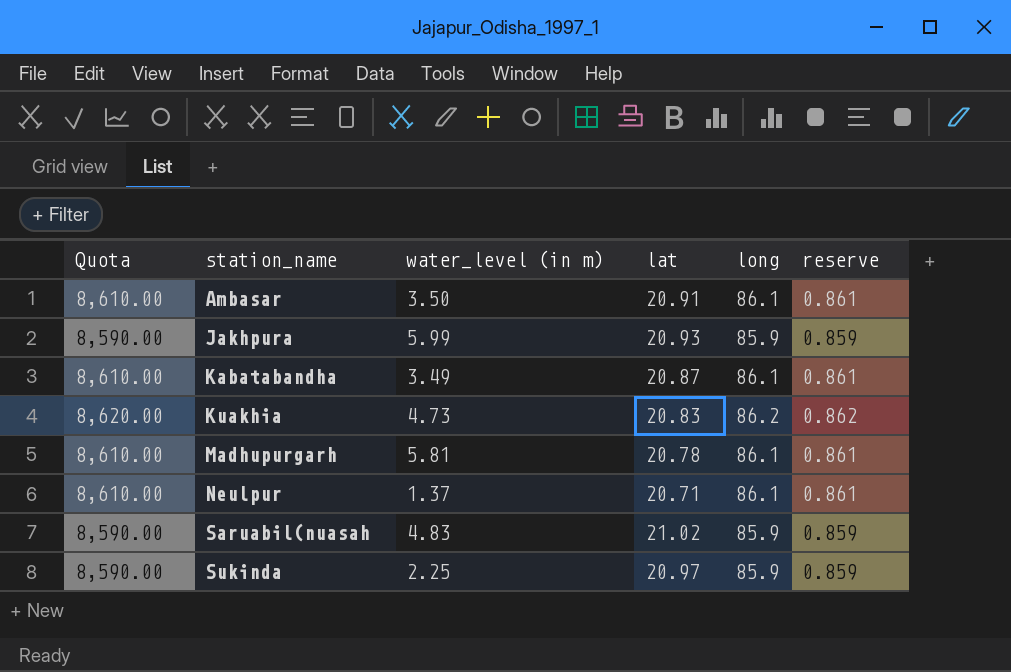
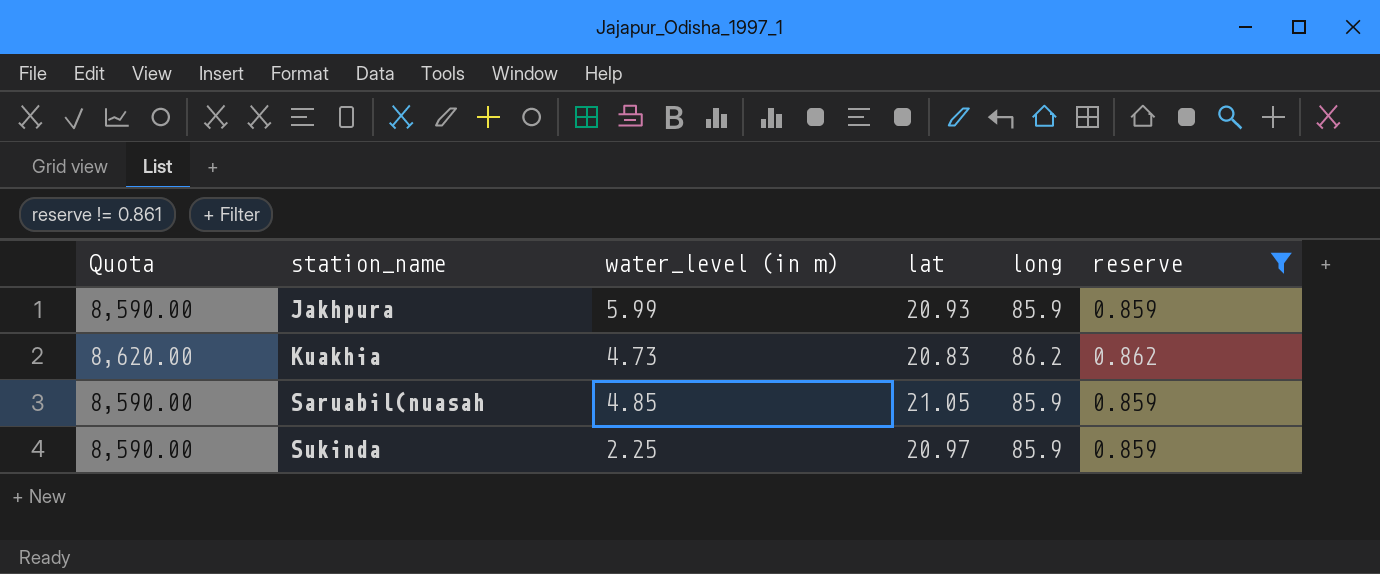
filter: none -> reserve != 0.861
Saruabil(nuasah | water_level (in m): 4.83 -> 4.85
Saruabil(nuasah | lat: 21.02 -> 21.05

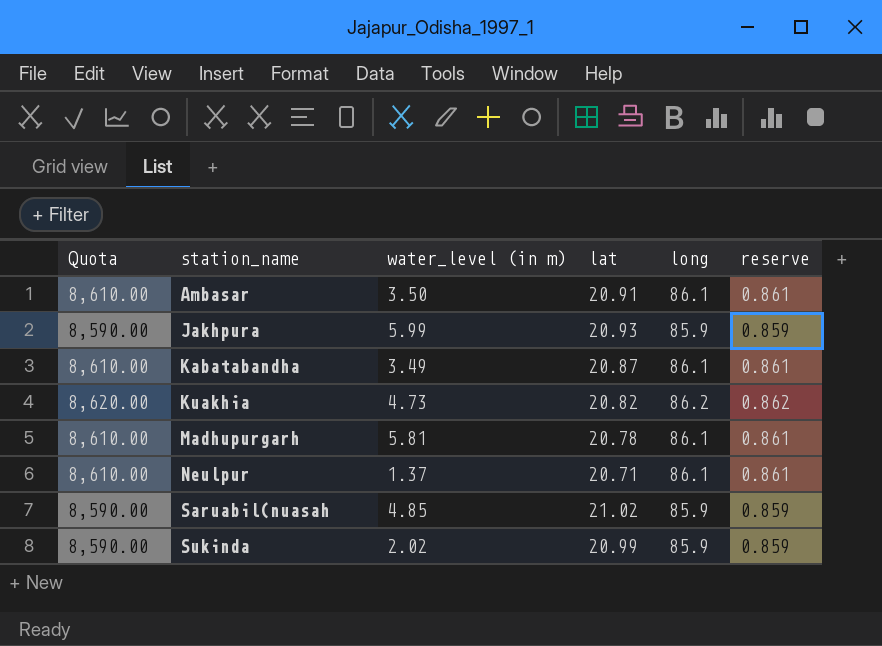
filter: reserve != 0.861 -> none
Kuakhia | lat: 20.83 -> 20.82
Saruabil(nuasah | lat: 21.05 -> 21.02
Sukinda | water_level (in m): 2.25 -> 2.02
Sukinda | lat: 20.97 -> 20.99

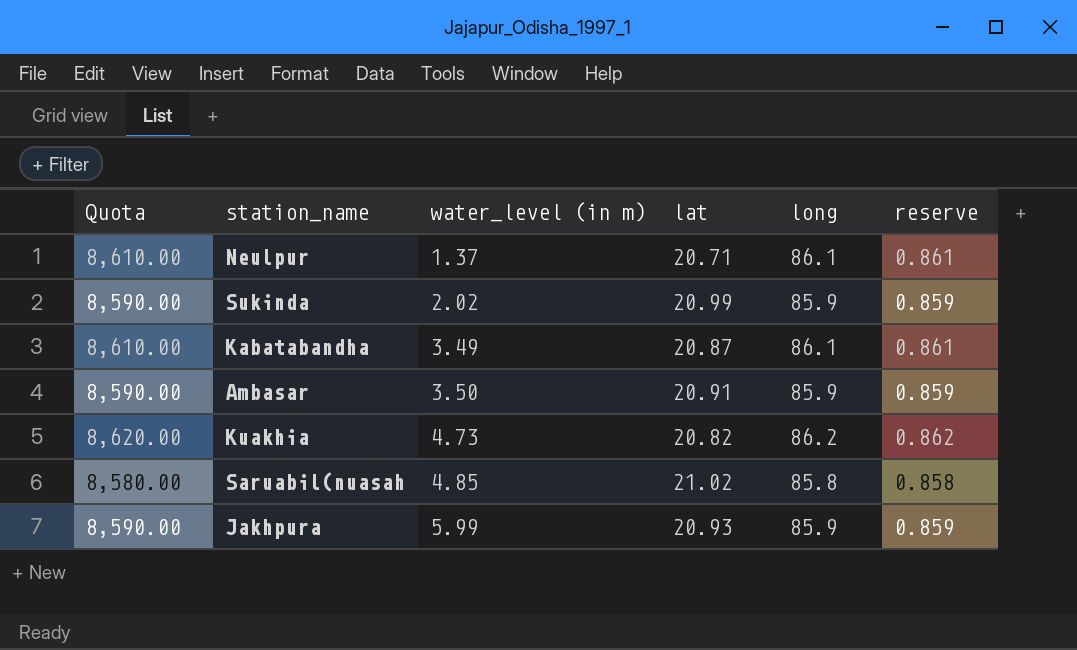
row order: station_name ascending -> water_level (in m) ascending
row Madhupurgarh: 8,610.00 | 5.81 | 20.78 | 86.1 | 0.861 -> none
Ambasar | Quota: 8,610.00 -> 8,590.00
Ambasar | long: 86.1 -> 85.9
Ambasar | reserve: 0.861 -> 0.859
Saruabil(nuasah | Quota: 8,590.00 -> 8,580.00
Saruabil(nuasah | long: 85.9 -> 85.8
Saruabil(nuasah | reserve: 0.859 -> 0.858

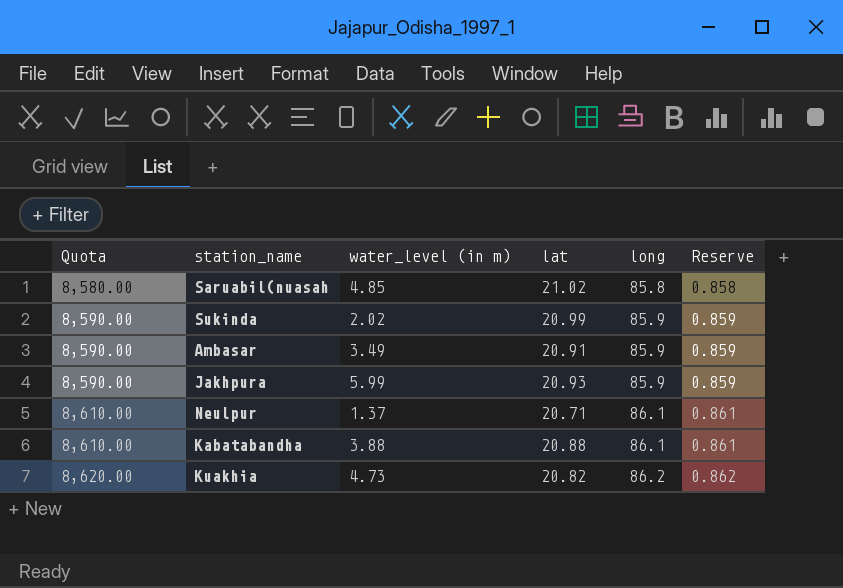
row order: water_level (in m) ascending -> Quota ascending
column name: reserve -> Reserve
Ambasar | water_level (in m): 3.50 -> 3.49
Kabatabandha | water_level (in m): 3.49 -> 3.88
Kabatabandha | lat: 20.87 -> 20.88

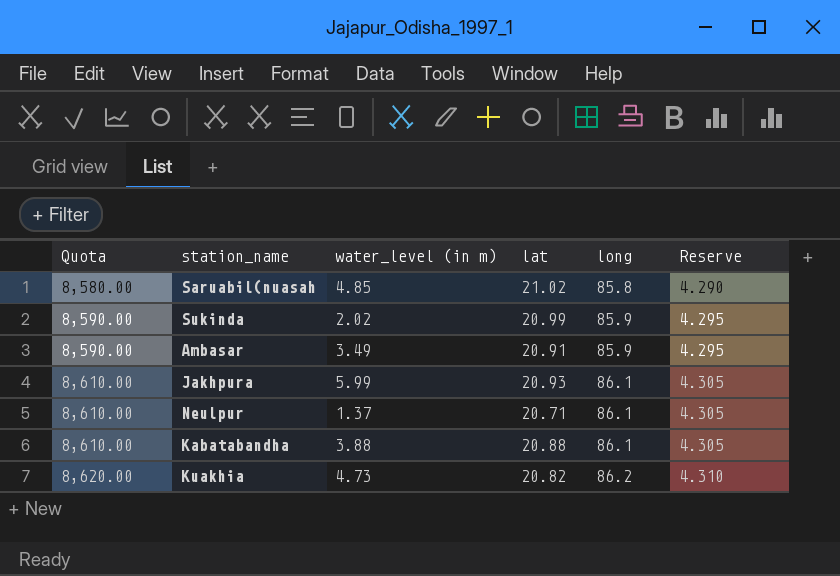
column Reserve | formula: [long] * 0.01 -> [long] * 0.05
Jakhpura | Quota: 8,590.00 -> 8,610.00
Jakhpura | long: 85.9 -> 86.1

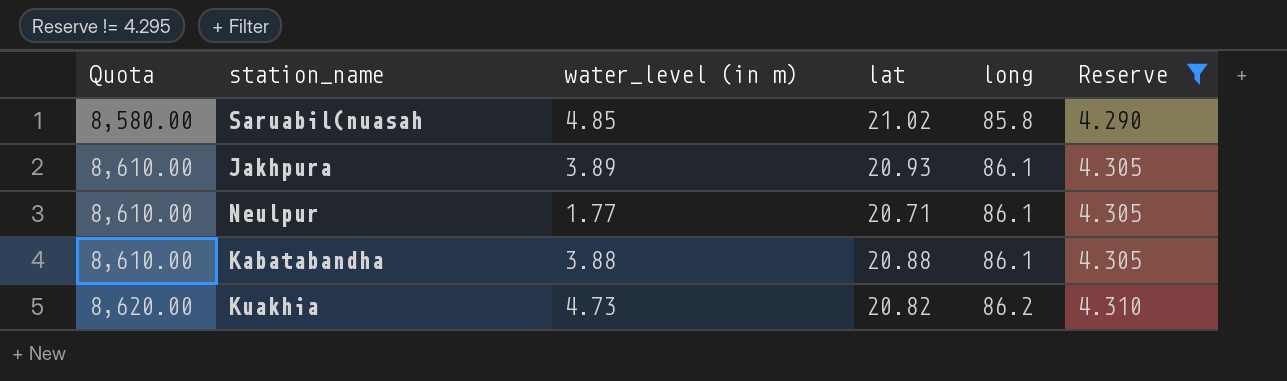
filter: none -> Reserve != 4.295
Jakhpura | water_level (in m): 5.99 -> 3.89
Neulpur | water_level (in m): 1.37 -> 1.77

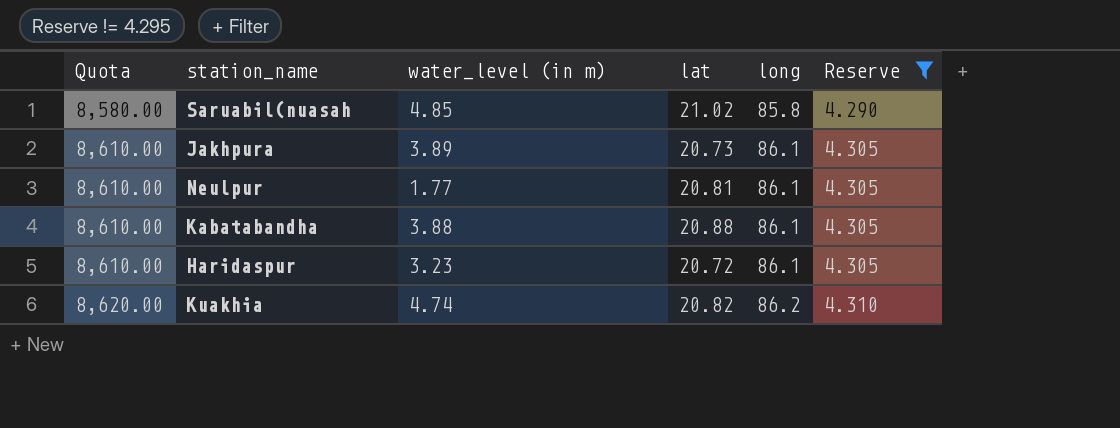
Jakhpura | lat: 20.93 -> 20.73
Neulpur | lat: 20.71 -> 20.81
row Haridaspur: none -> 8,610.00 | 3.23 | 20.72 | 86.1 | 4.305
Kuakhia | water_level (in m): 4.73 -> 4.74

